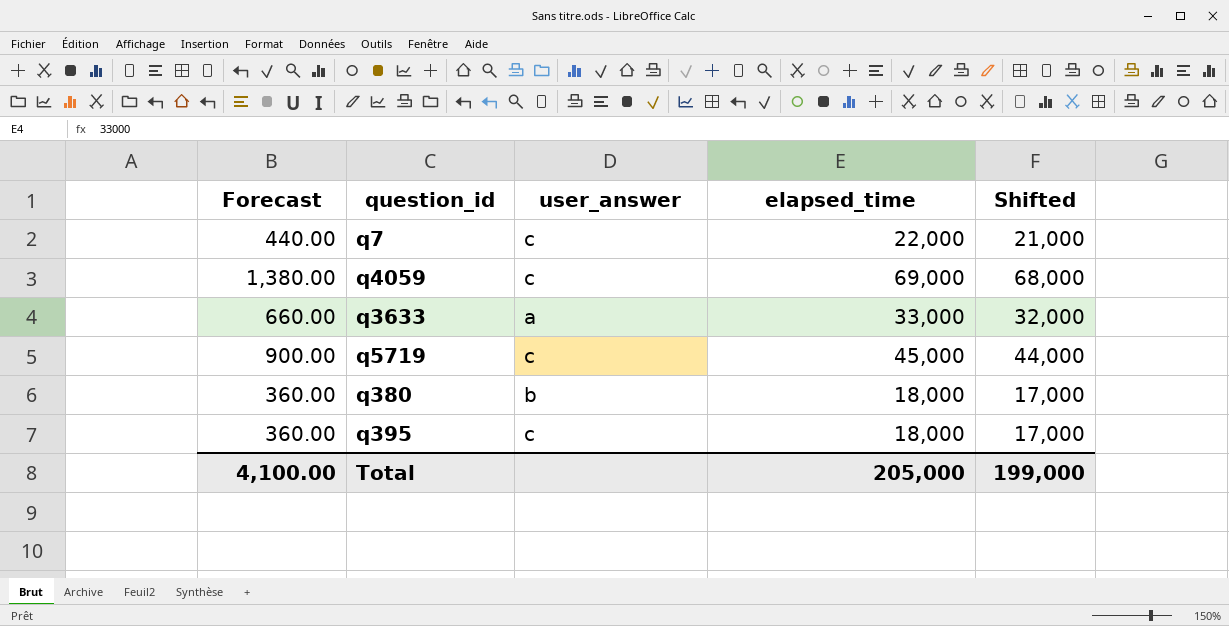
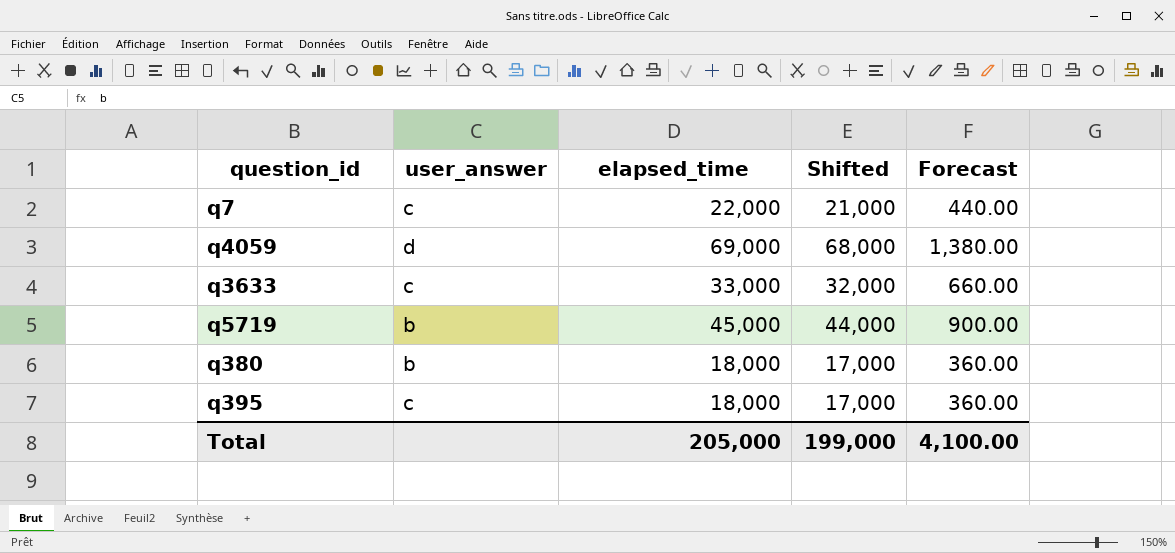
column Forecast | position: 1 -> 5
q4059 | user_answer: c -> d
q3633 | user_answer: a -> c
q5719 | user_answer: c -> b

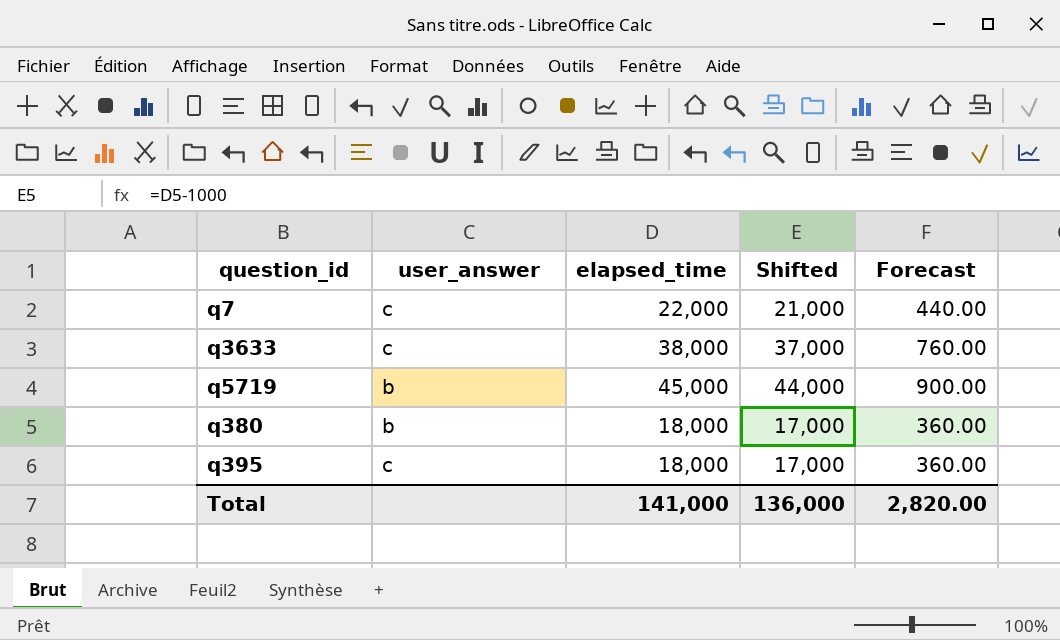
row q4059: d | 69,000 | 68,000 | 1,380.00 -> none
q3633 | elapsed_time: 33,000 -> 38,000
q3633 | Shifted: 32,000 -> 37,000
q3633 | Forecast: 660.00 -> 760.00
Total | elapsed_time: 205,000 -> 141,000
Total | Shifted: 199,000 -> 136,000
Total | Forecast: 4,100.00 -> 2,820.00

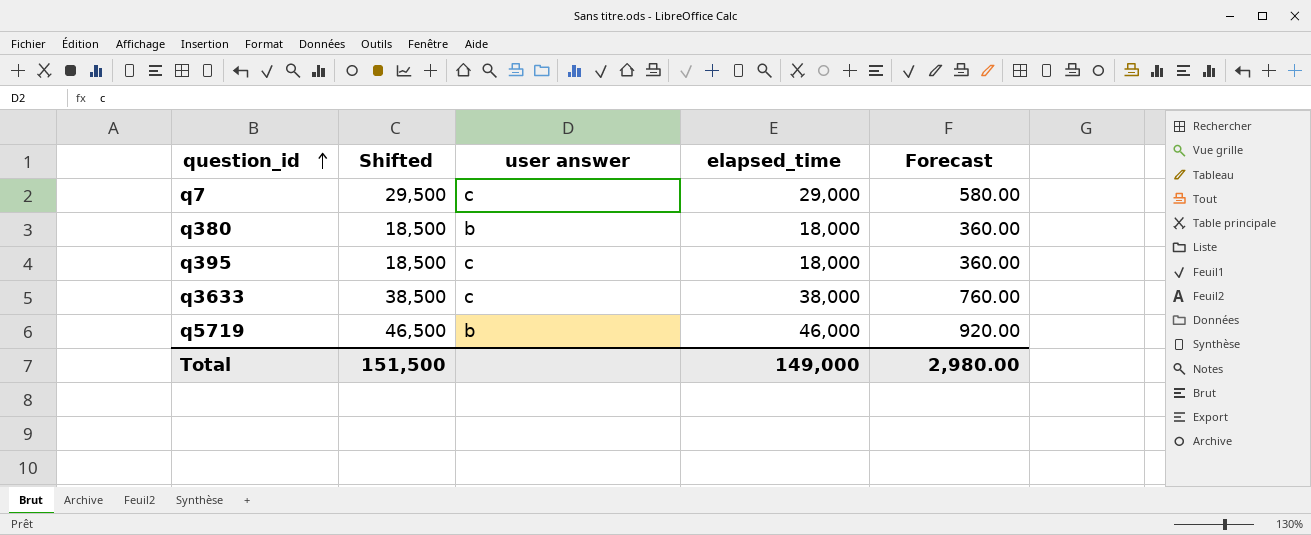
row order: none -> question_id ascending
column Shifted | formula: [elapsed_time] - 1000 -> [elapsed_time] + 500
column Shifted | position: 4 -> 2
column name: user_answer -> user answer
q7 | elapsed_time: 22,000 -> 29,000
q7 | Forecast: 440.00 -> 580.00
q5719 | elapsed_time: 45,000 -> 46,000
q5719 | Forecast: 900.00 -> 920.00
Total | Shifted: 136,000 -> 151,500
Total | elapsed_time: 141,000 -> 149,000
Total | Forecast: 2,820.00 -> 2,980.00

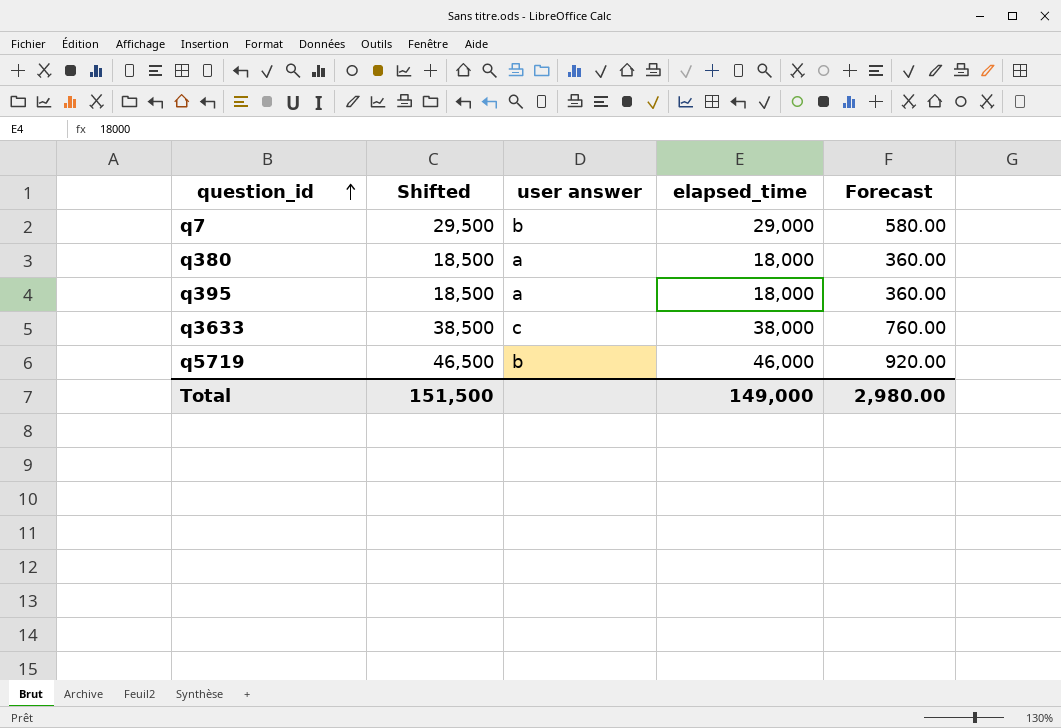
q7 | user answer: c -> b
q380 | user answer: b -> a
q395 | user answer: c -> a

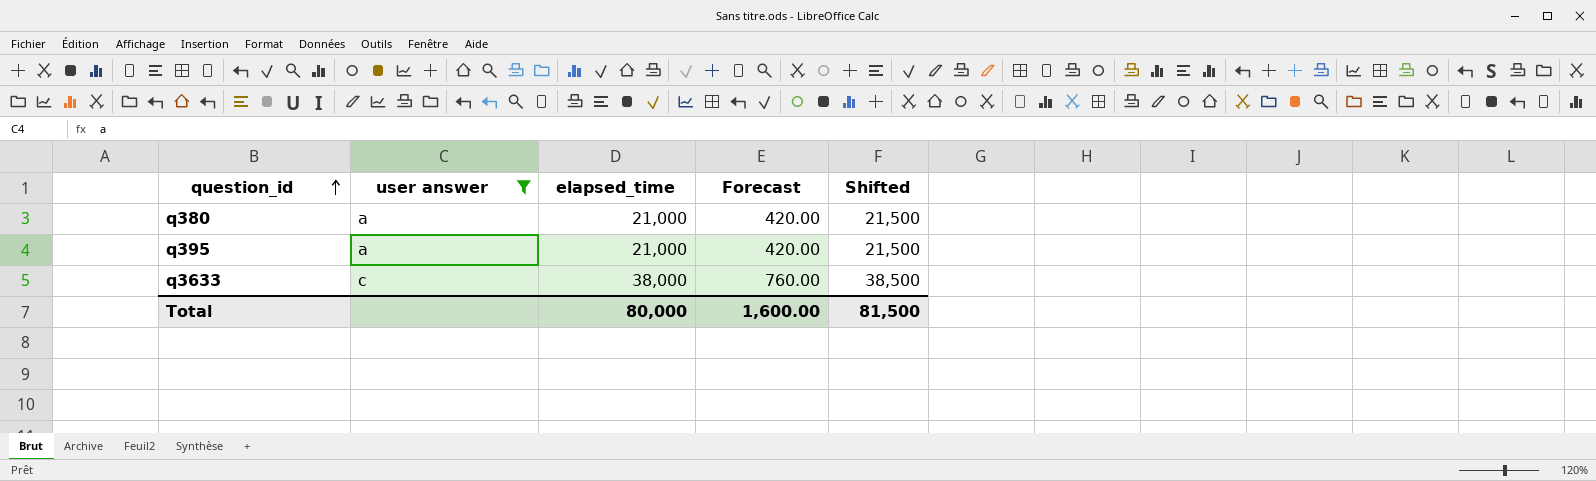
filter: none -> user answer != b
column Shifted | position: 2 -> 5
q380 | elapsed_time: 18,000 -> 21,000
q380 | Forecast: 360.00 -> 420.00
q380 | Shifted: 18,500 -> 21,500
q395 | elapsed_time: 18,000 -> 21,000
q395 | Forecast: 360.00 -> 420.00
q395 | Shifted: 18,500 -> 21,500
Total | elapsed_time: 149,000 -> 80,000
Total | Forecast: 2,980.00 -> 1,600.00
Total | Shifted: 151,500 -> 81,500

